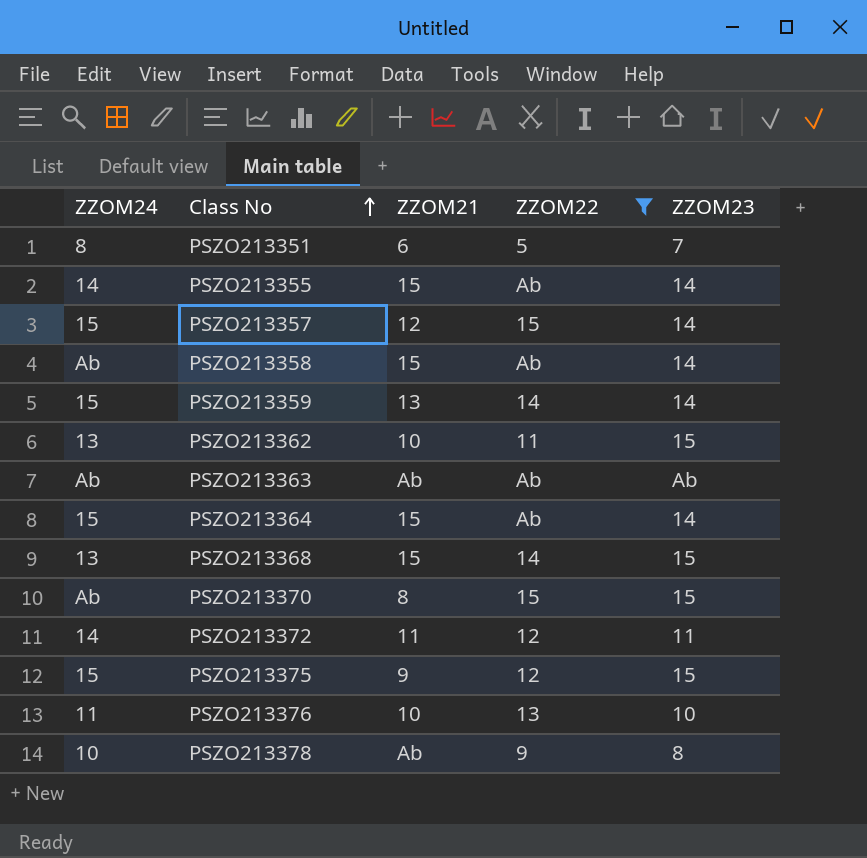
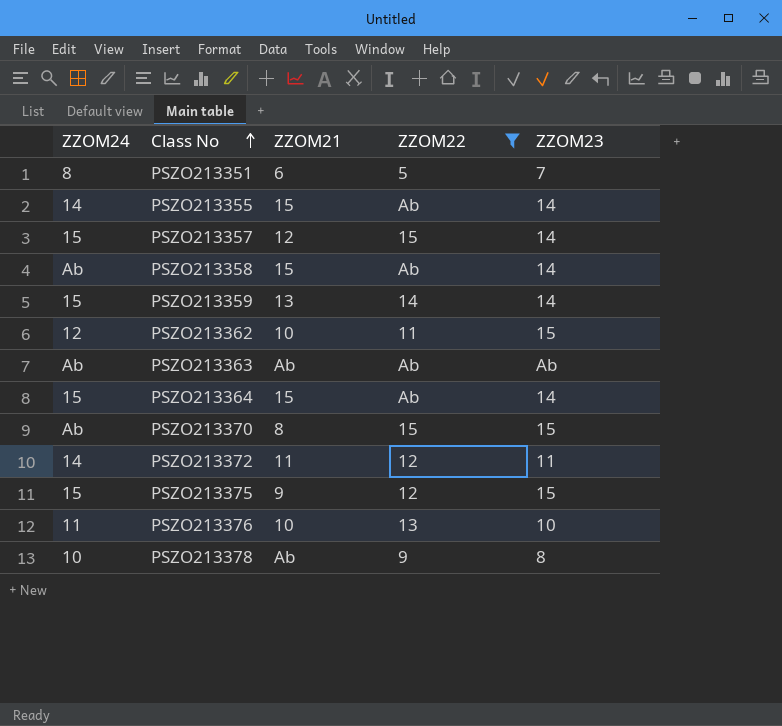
row PSZO213368: 13 | 15 | 14 | 15 -> none
PSZO213362 | ZZOM24: 13 -> 12

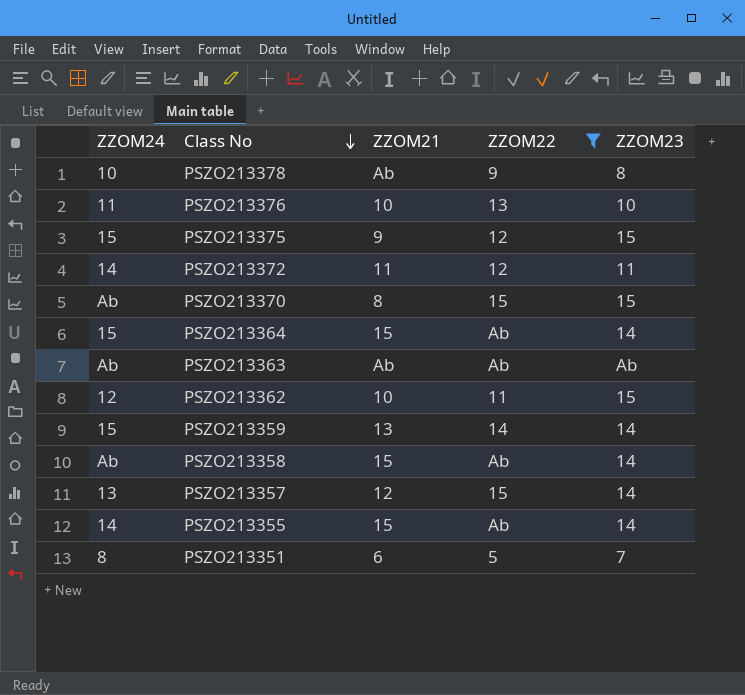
row order: Class No ascending -> Class No descending
PSZO213357 | ZZOM24: 15 -> 13

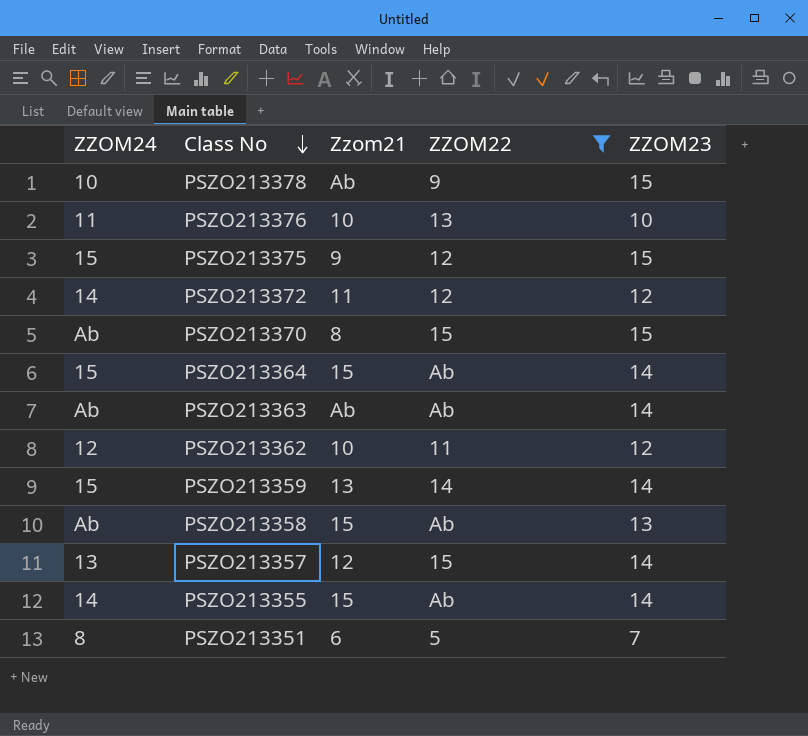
column name: ZZOM21 -> Zzom21
PSZO213378 | ZZOM23: 8 -> 15
PSZO213372 | ZZOM23: 11 -> 12
PSZO213363 | ZZOM23: Ab -> 14
PSZO213362 | ZZOM23: 15 -> 12
PSZO213358 | ZZOM23: 14 -> 13

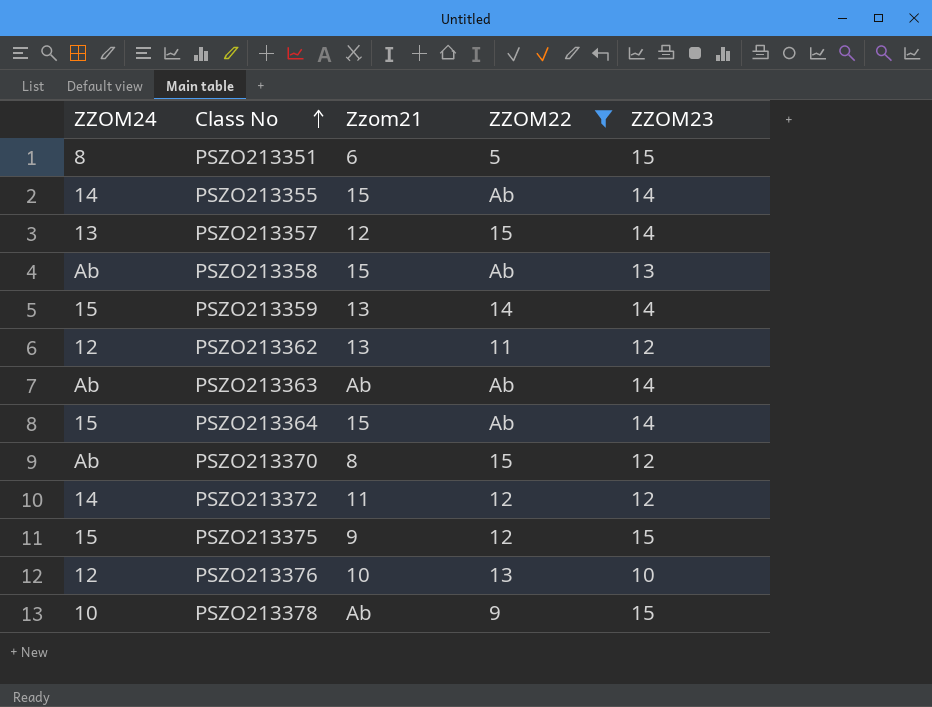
row order: Class No descending -> Class No ascending
PSZO213351 | ZZOM23: 7 -> 15
PSZO213362 | Zzom21: 10 -> 13
PSZO213370 | ZZOM23: 15 -> 12
PSZO213376 | ZZOM24: 11 -> 12

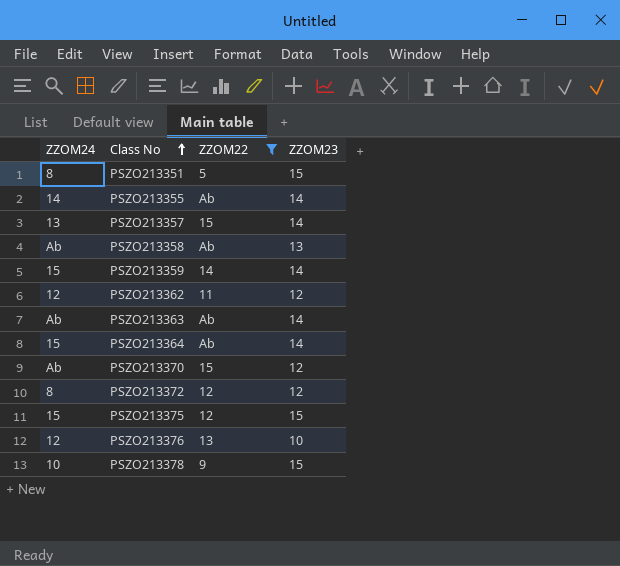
column Zzom21 | position: 3 -> none
PSZO213372 | ZZOM24: 14 -> 8

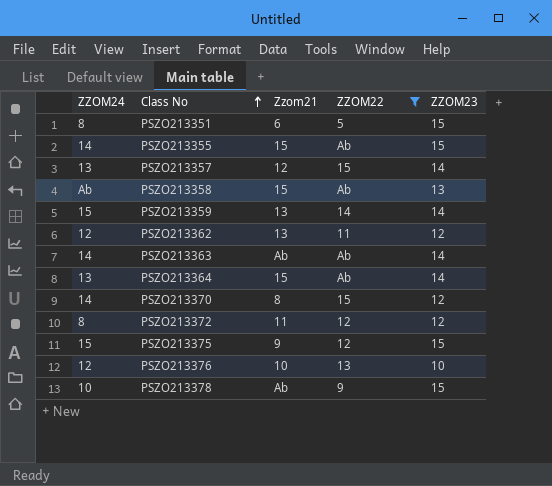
column Zzom21 | position: none -> 3
PSZO213355 | ZZOM23: 14 -> 15
PSZO213363 | ZZOM24: Ab -> 14
PSZO213364 | ZZOM24: 15 -> 13
PSZO213370 | ZZOM24: Ab -> 14

